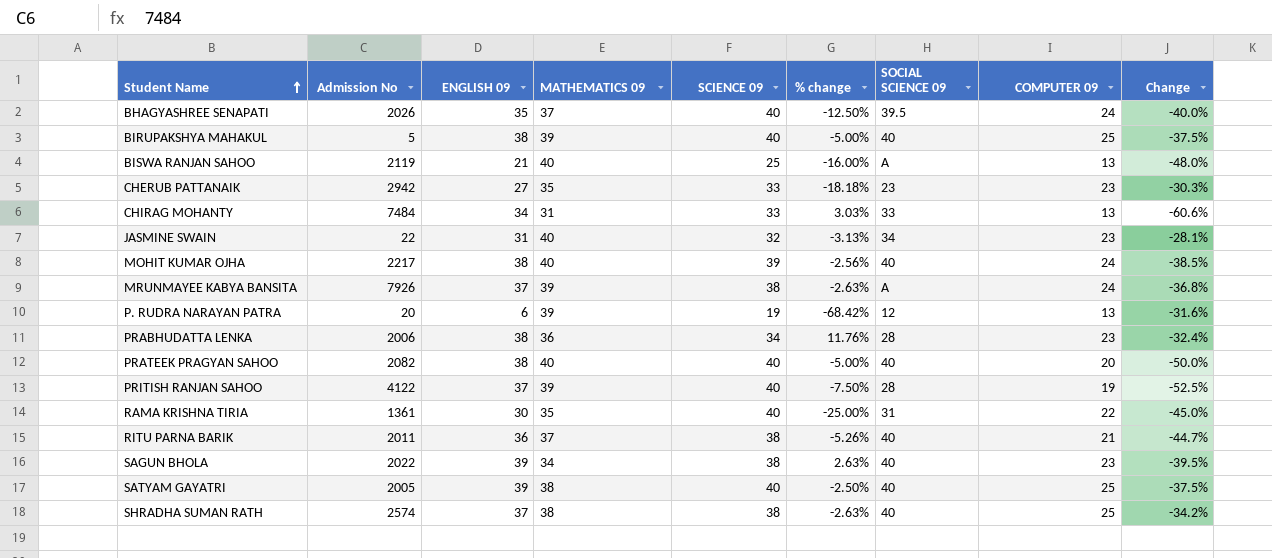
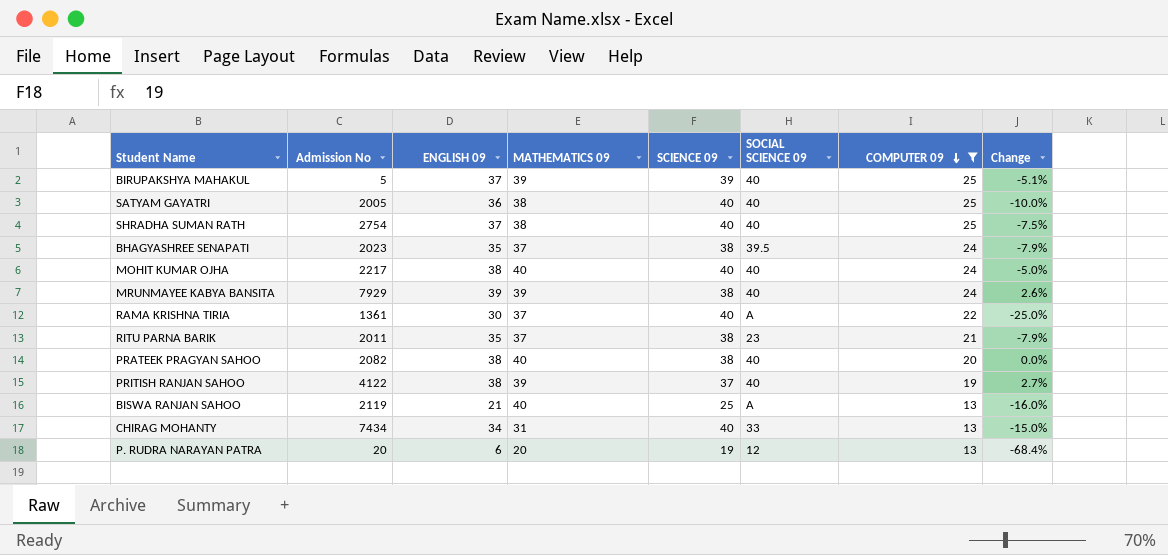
filter: none -> COMPUTER 09 != 23
row order: Student Name ascending -> COMPUTER 09 descending
column % change | formula: ([ENGLISH 09] - [SCIENCE 09]) / [SCIENCE 09] -> none
column Change | formula: ([COMPUTER 09] - [SCIENCE 09]) / [SCIENCE 09] -> ([ENGLISH 09] - [SCIENCE 09]) / [SCIENCE 09]
BIRUPAKSHYA MAHAKUL | ENGLISH 09: 38 -> 37
BIRUPAKSHYA MAHAKUL | SCIENCE 09: 40 -> 39
SATYAM GAYATRI | ENGLISH 09: 39 -> 36
SHRADHA SUMAN RATH | Admission No: 2574 -> 2754
SHRADHA SUMAN RATH | SCIENCE 09: 38 -> 40
BHAGYASHREE SENAPATI | Admission No: 2026 -> 2023
BHAGYASHREE SENAPATI | SCIENCE 09: 40 -> 38
MOHIT KUMAR OJHA | SCIENCE 09: 39 -> 40
MRUNMAYEE KABYA BANSITA | Admission No: 7926 -> 7929
MRUNMAYEE KABYA BANSITA | ENGLISH 09: 37 -> 39
MRUNMAYEE KABYA BANSITA | SOCIAL SCIENCE 09: A -> 40
RAMA KRISHNA TIRIA | MATHEMATICS 09: 35 -> 37
RAMA KRISHNA TIRIA | SOCIAL SCIENCE 09: 31 -> A
RITU PARNA BARIK | ENGLISH 09: 36 -> 35
RITU PARNA BARIK | SOCIAL SCIENCE 09: 40 -> 23
PRATEEK PRAGYAN SAHOO | SCIENCE 09: 40 -> 38
PRITISH RANJAN SAHOO | ENGLISH 09: 37 -> 38
PRITISH RANJAN SAHOO | SCIENCE 09: 40 -> 37
PRITISH RANJAN SAHOO | SOCIAL SCIENCE 09: 28 -> 40
CHIRAG MOHANTY | Admission No: 7484 -> 7434
CHIRAG MOHANTY | SCIENCE 09: 33 -> 40
P. RUDRA NARAYAN PATRA | MATHEMATICS 09: 39 -> 20

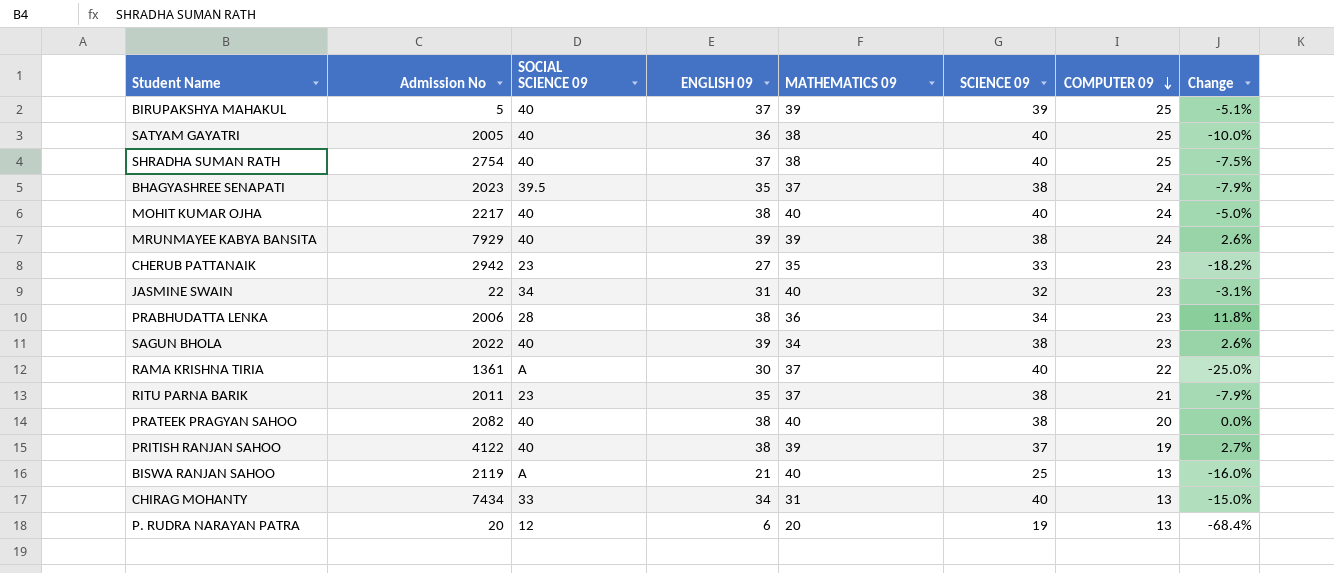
filter: COMPUTER 09 != 23 -> none
column SOCIAL SCIENCE 09 | position: 6 -> 3

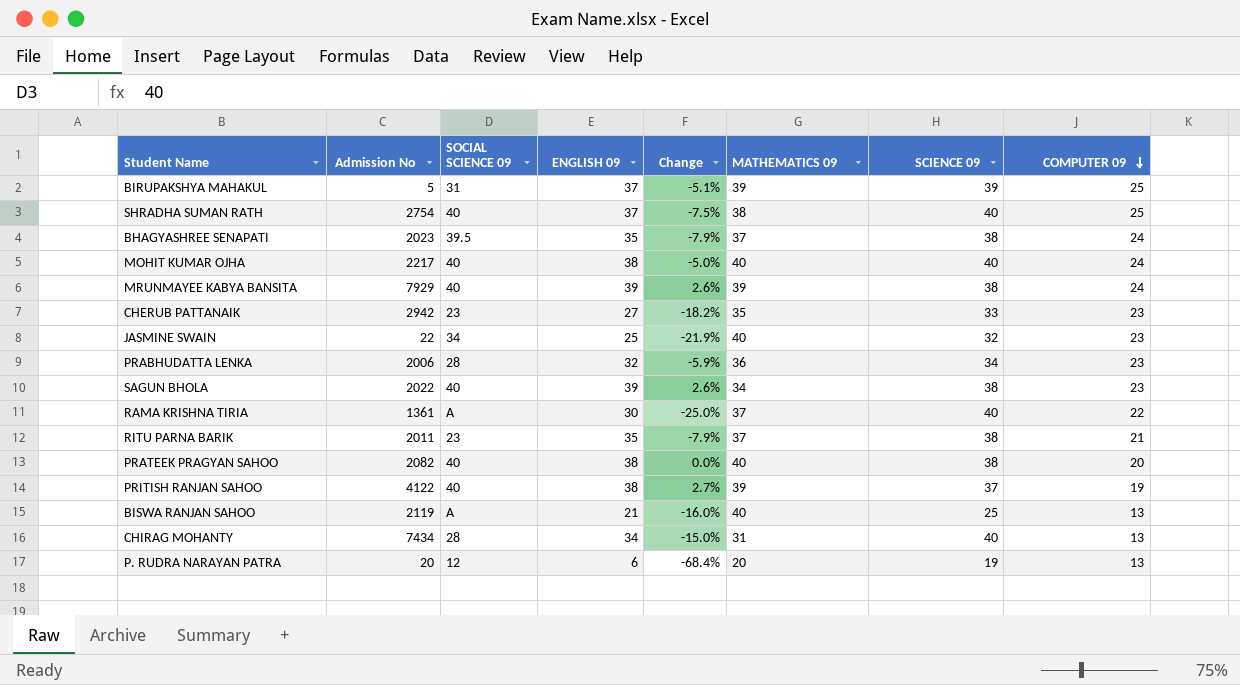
column Change | position: 8 -> 5
row SATYAM GAYATRI: 2005 | 40 | 36 | 38 | 40 | 25 | -10.0% -> none
BIRUPAKSHYA MAHAKUL | SOCIAL SCIENCE 09: 40 -> 31
JASMINE SWAIN | ENGLISH 09: 31 -> 25
JASMINE SWAIN | Change: -3.1% -> -21.9%
PRABHUDATTA LENKA | ENGLISH 09: 38 -> 32
PRABHUDATTA LENKA | Change: 11.8% -> -5.9%
CHIRAG MOHANTY | SOCIAL SCIENCE 09: 33 -> 28

